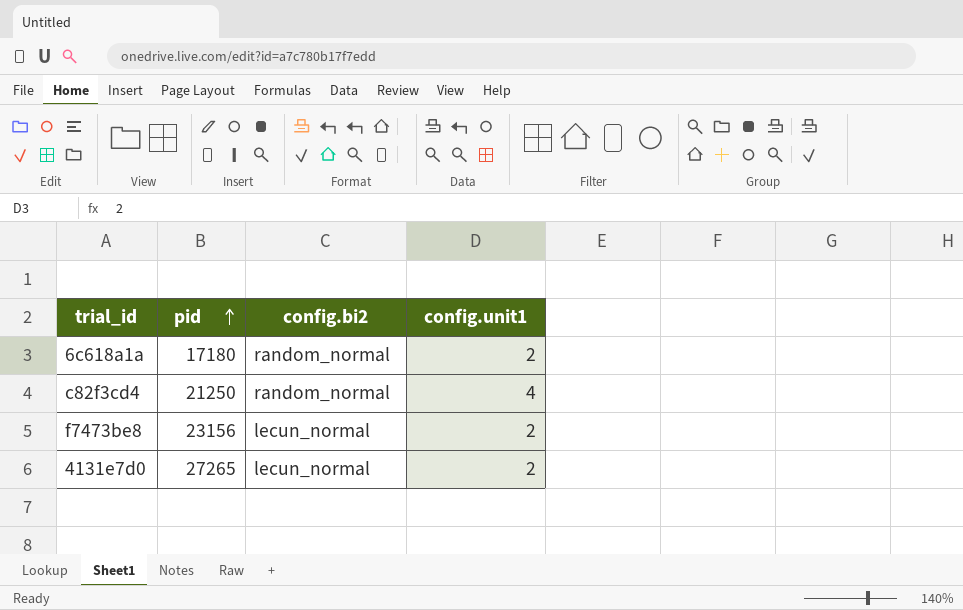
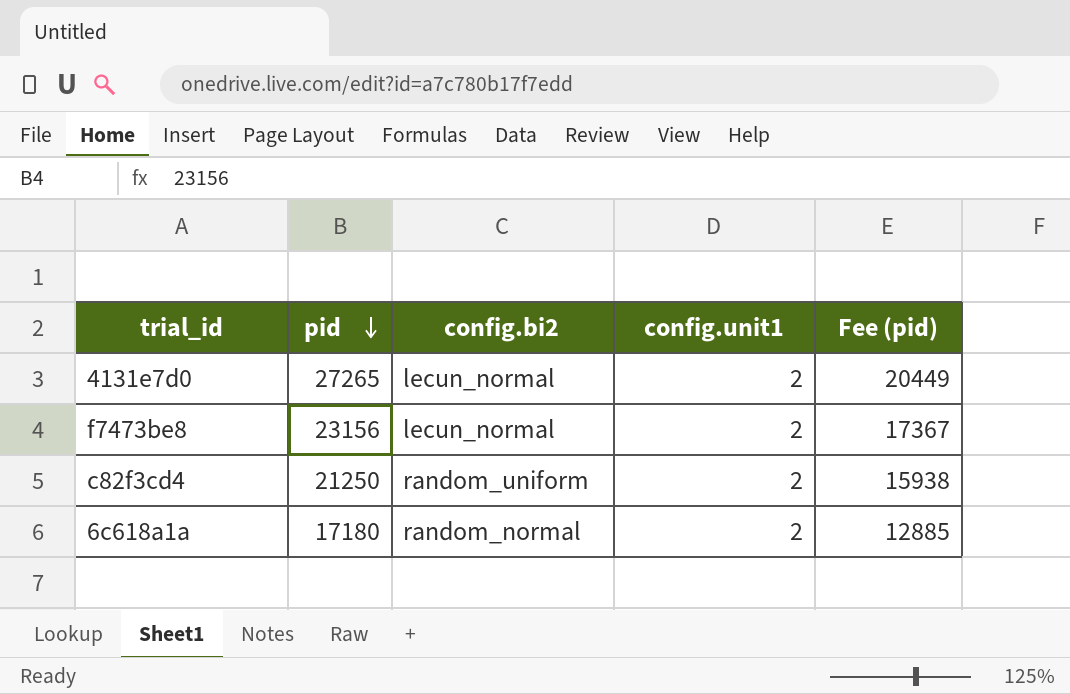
row order: pid ascending -> pid descending
column Fee (pid) | formula: none -> [pid] * 0.75
c82f3cd4 | config.bi2: random_normal -> random_uniform
c82f3cd4 | config.unit1: 4 -> 2

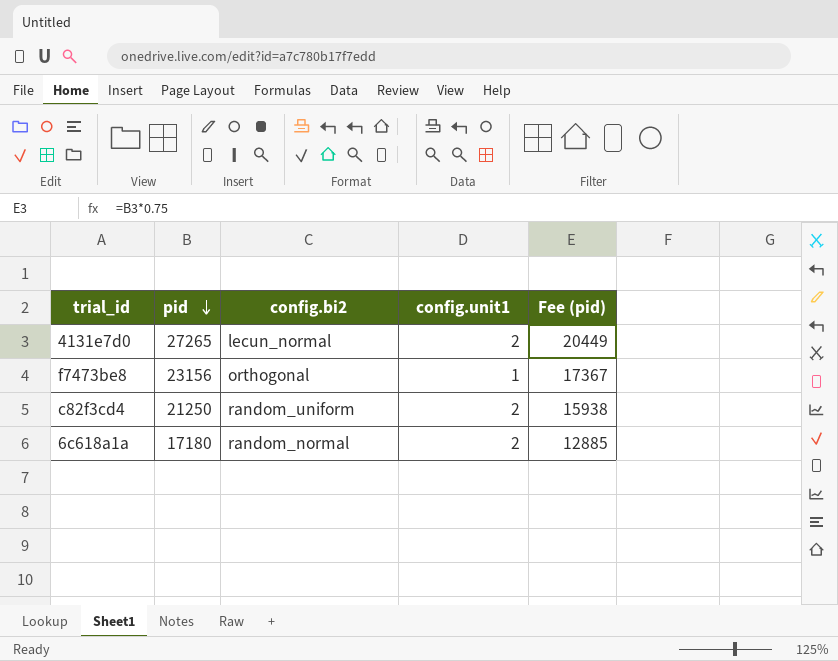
f7473be8 | config.bi2: lecun_normal -> orthogonal
f7473be8 | config.unit1: 2 -> 1

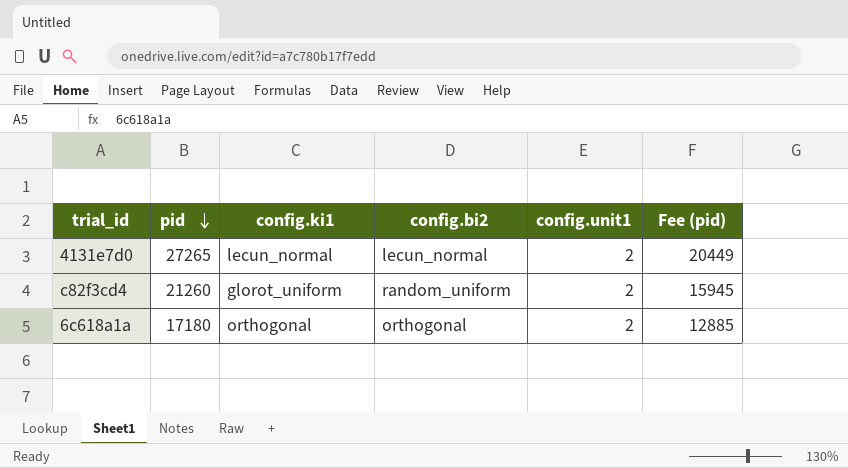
column config.ki1 | position: none -> 3
row f7473be8: 23156 | orthogonal | 1 | 17367 -> none
c82f3cd4 | pid: 21250 -> 21260
c82f3cd4 | Fee (pid): 15938 -> 15945
6c618a1a | config.bi2: random_normal -> orthogonal

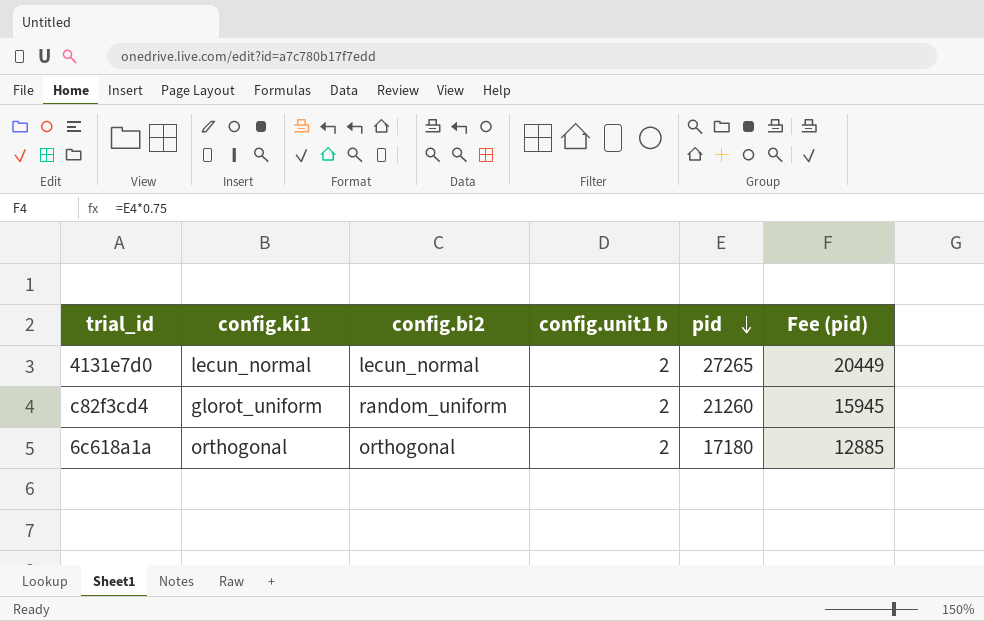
column name: config.unit1 -> config.unit1 b
column pid | position: 2 -> 5

